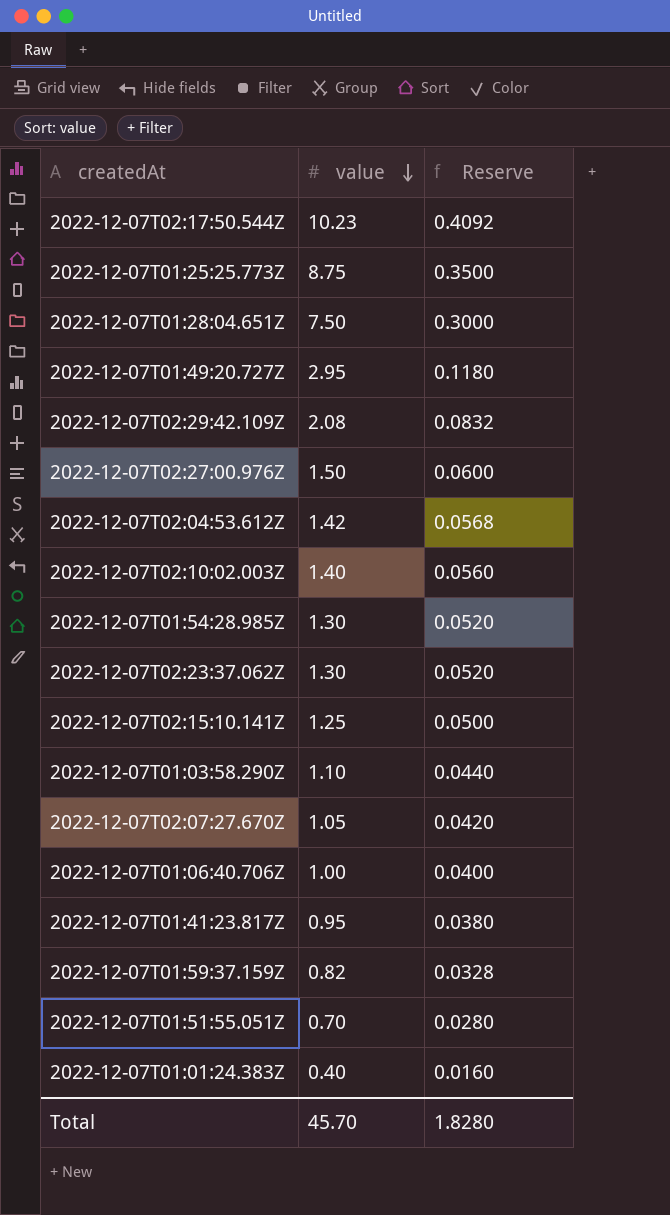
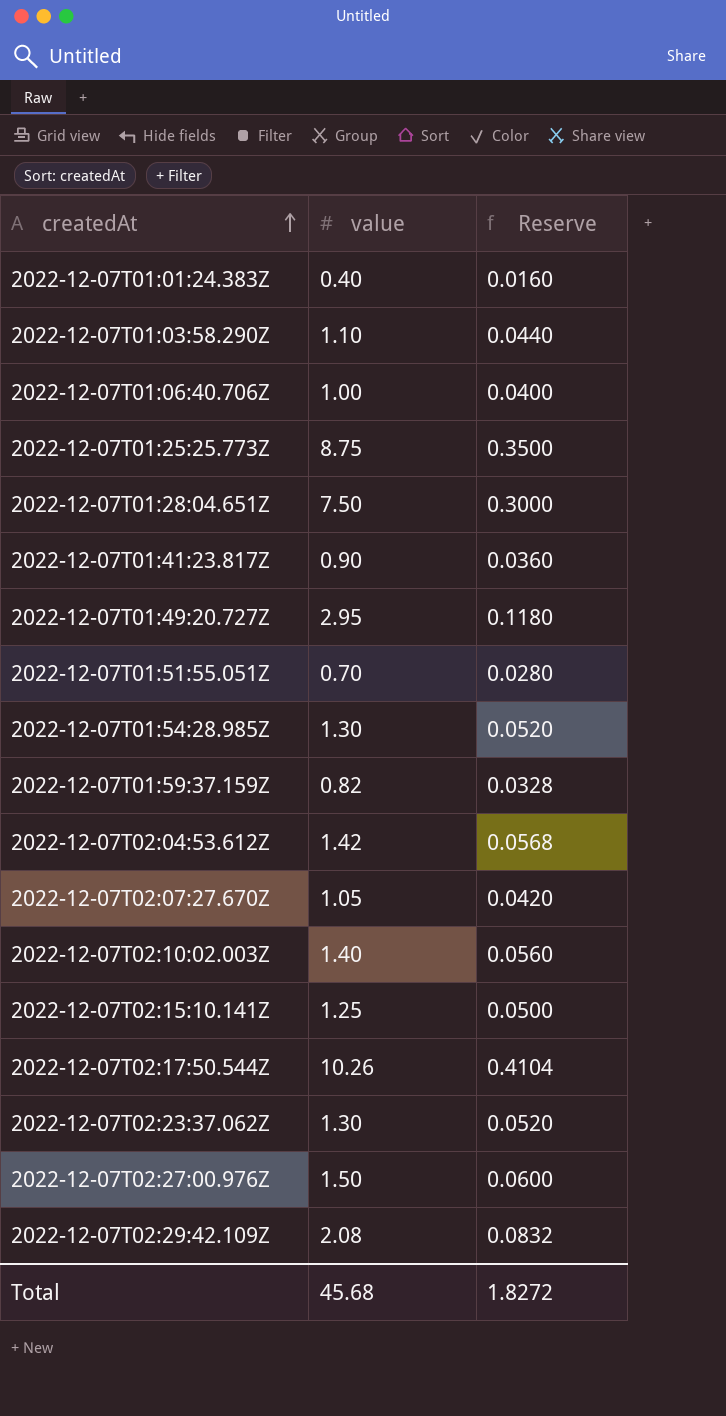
row order: value descending -> createdAt ascending
2022-12-07T01:41:23.817Z | value: 0.95 -> 0.90
2022-12-07T01:41:23.817Z | Reserve: 0.0380 -> 0.0360
2022-12-07T02:17:50.544Z | value: 10.23 -> 10.26
2022-12-07T02:17:50.544Z | Reserve: 0.4092 -> 0.4104
Total | value: 45.70 -> 45.68
Total | Reserve: 1.8280 -> 1.8272

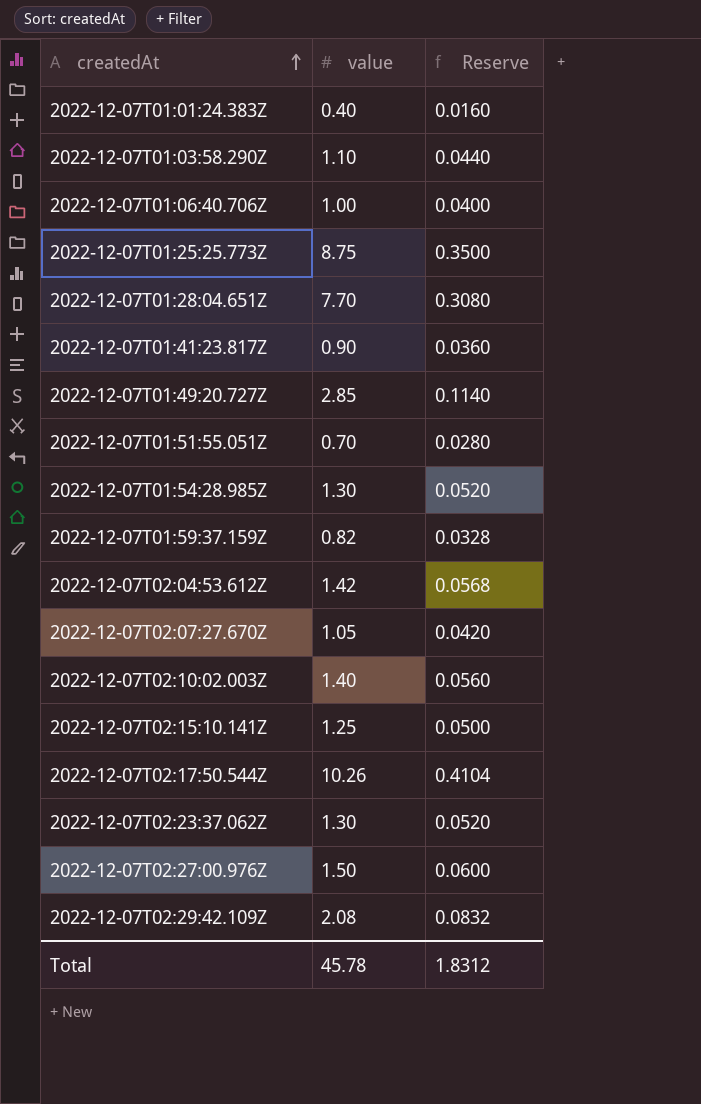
2022-12-07T01:28:04.651Z | value: 7.50 -> 7.70
2022-12-07T01:28:04.651Z | Reserve: 0.3000 -> 0.3080
2022-12-07T01:49:20.727Z | value: 2.95 -> 2.85
2022-12-07T01:49:20.727Z | Reserve: 0.1180 -> 0.1140
Total | value: 45.68 -> 45.78
Total | Reserve: 1.8272 -> 1.8312

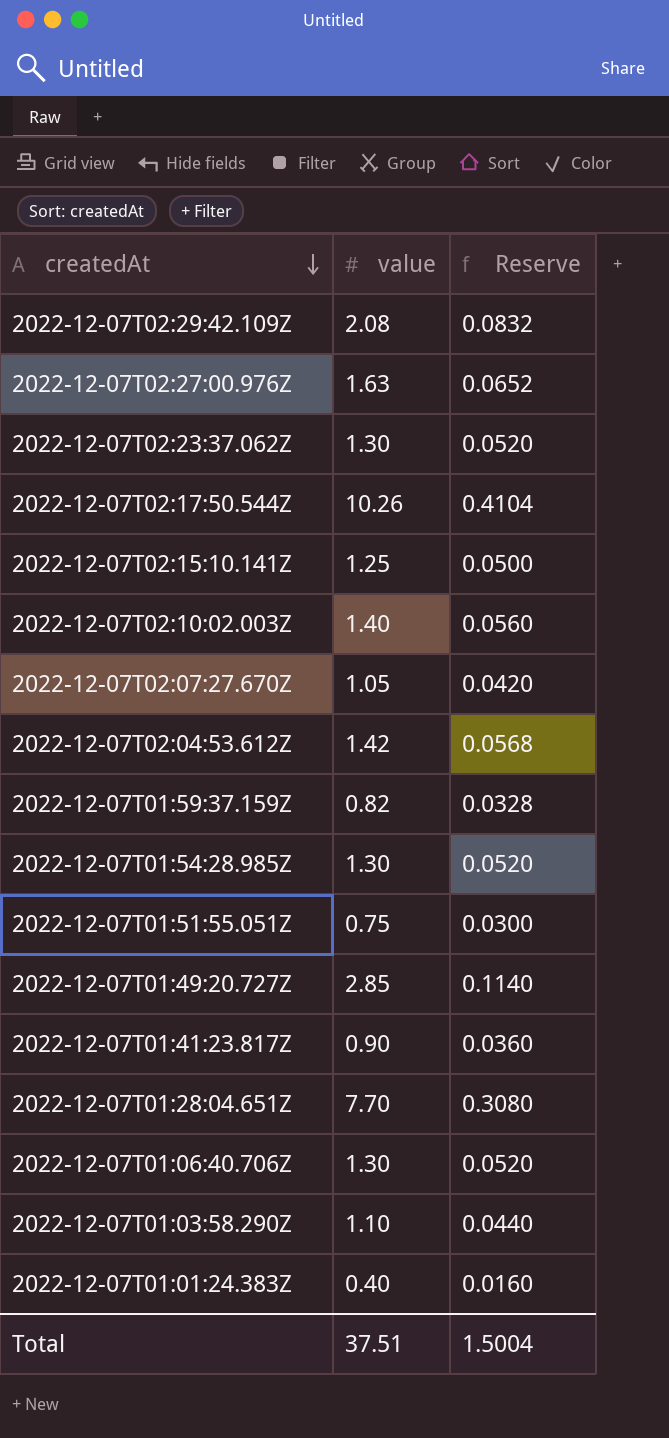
row order: createdAt ascending -> createdAt descending
row 2022-12-07T01:25:25.773Z: 8.75 | 0.3500 -> none
2022-12-07T02:27:00.976Z | value: 1.50 -> 1.63
2022-12-07T02:27:00.976Z | Reserve: 0.0600 -> 0.0652
2022-12-07T01:51:55.051Z | value: 0.70 -> 0.75
2022-12-07T01:51:55.051Z | Reserve: 0.0280 -> 0.0300
2022-12-07T01:06:40.706Z | value: 1.00 -> 1.30
2022-12-07T01:06:40.706Z | Reserve: 0.0400 -> 0.0520
Total | value: 45.78 -> 37.51
Total | Reserve: 1.8312 -> 1.5004

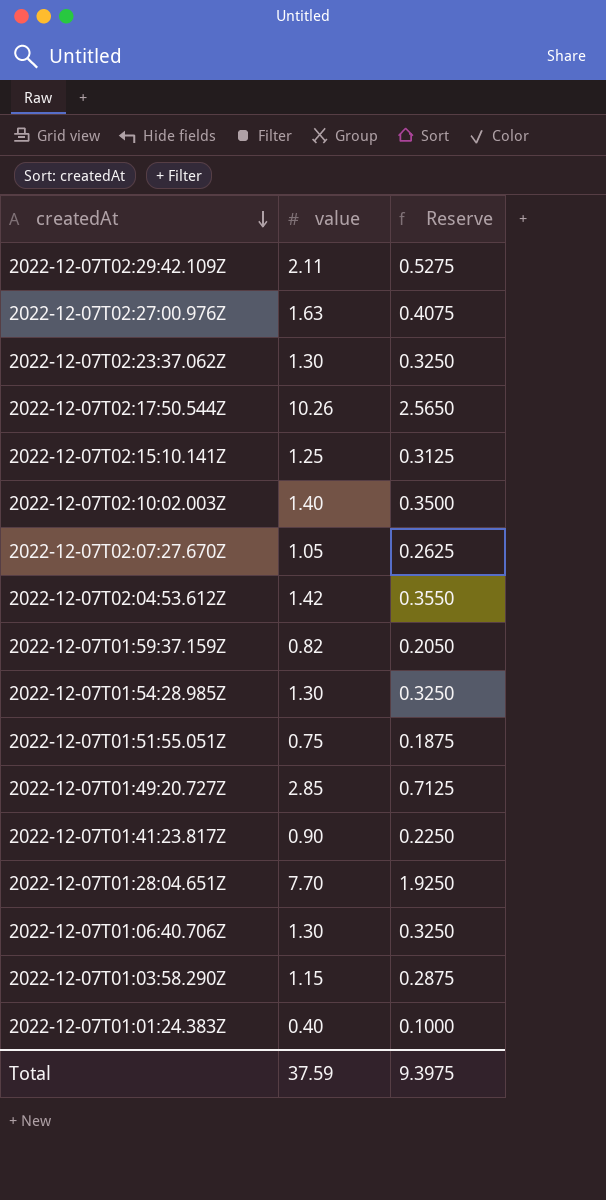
column Reserve | formula: [value] * 0.04 -> [value] * 0.25
2022-12-07T02:29:42.109Z | value: 2.08 -> 2.11
2022-12-07T01:03:58.290Z | value: 1.10 -> 1.15
Total | value: 37.51 -> 37.59
Total | Reserve: 1.5004 -> 9.3975

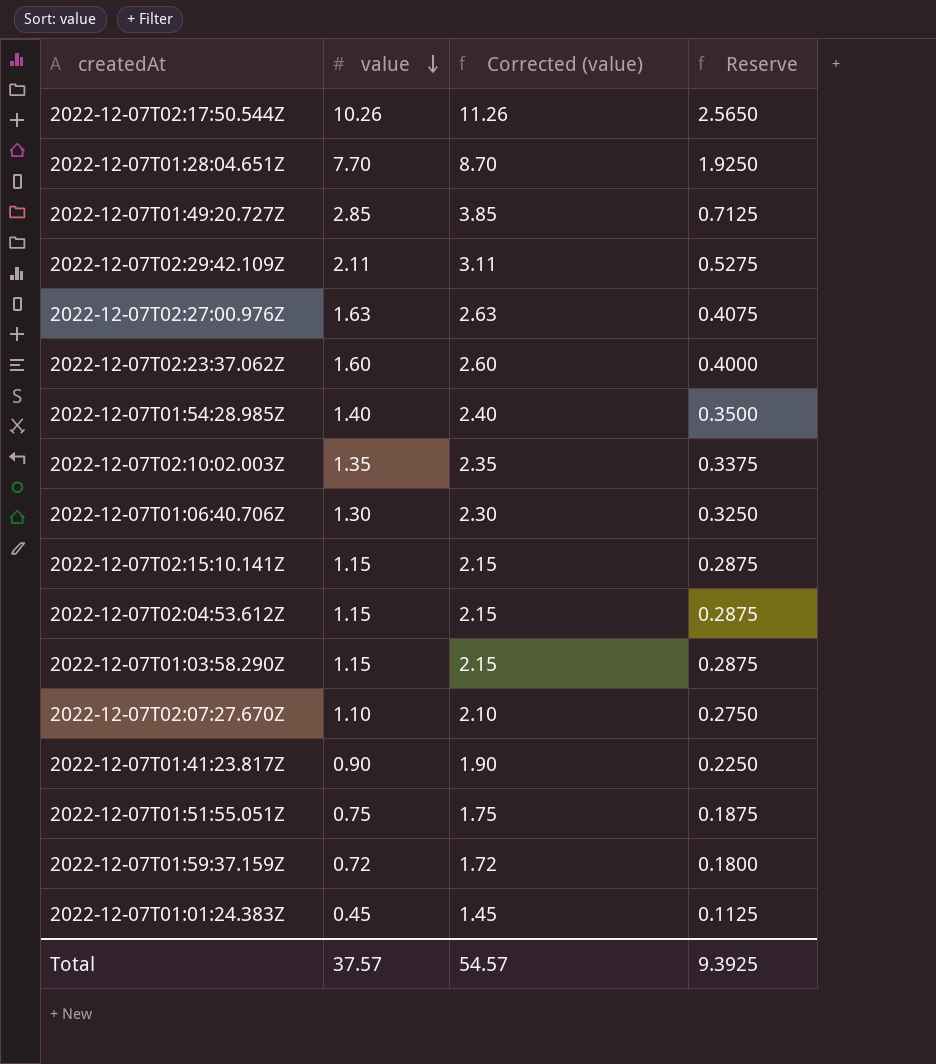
row order: createdAt descending -> value descending
column Corrected (value) | formula: none -> [value] + 1
2022-12-07T02:23:37.062Z | value: 1.30 -> 1.60
2022-12-07T02:23:37.062Z | Reserve: 0.3250 -> 0.4000
2022-12-07T01:54:28.985Z | value: 1.30 -> 1.40
2022-12-07T01:54:28.985Z | Reserve: 0.3250 -> 0.3500
2022-12-07T02:10:02.003Z | value: 1.40 -> 1.35
2022-12-07T02:10:02.003Z | Reserve: 0.3500 -> 0.3375
2022-12-07T02:15:10.141Z | value: 1.25 -> 1.15
2022-12-07T02:15:10.141Z | Reserve: 0.3125 -> 0.2875
2022-12-07T02:04:53.612Z | value: 1.42 -> 1.15
2022-12-07T02:04:53.612Z | Reserve: 0.3550 -> 0.2875
2022-12-07T02:07:27.670Z | value: 1.05 -> 1.10
2022-12-07T02:07:27.670Z | Reserve: 0.2625 -> 0.2750
2022-12-07T01:59:37.159Z | value: 0.82 -> 0.72
2022-12-07T01:59:37.159Z | Reserve: 0.2050 -> 0.1800
2022-12-07T01:01:24.383Z | value: 0.40 -> 0.45
2022-12-07T01:01:24.383Z | Reserve: 0.1000 -> 0.1125
Total | value: 37.59 -> 37.57
Total | Reserve: 9.3975 -> 9.3925

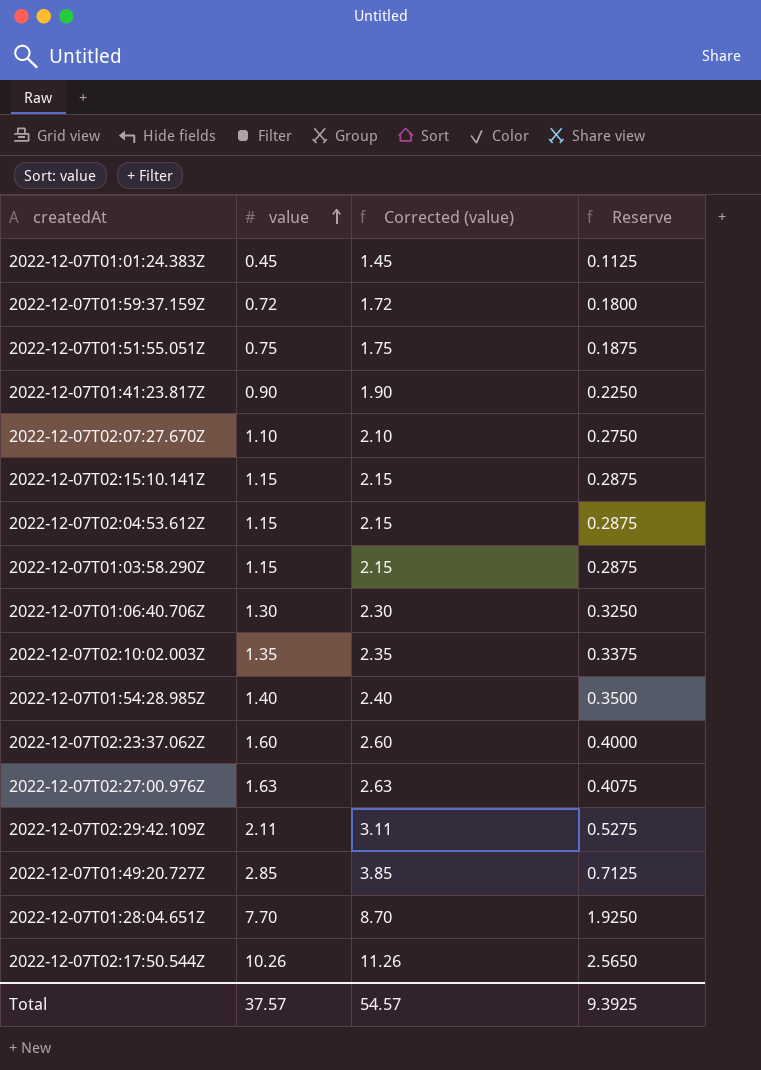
row order: value descending -> value ascending

